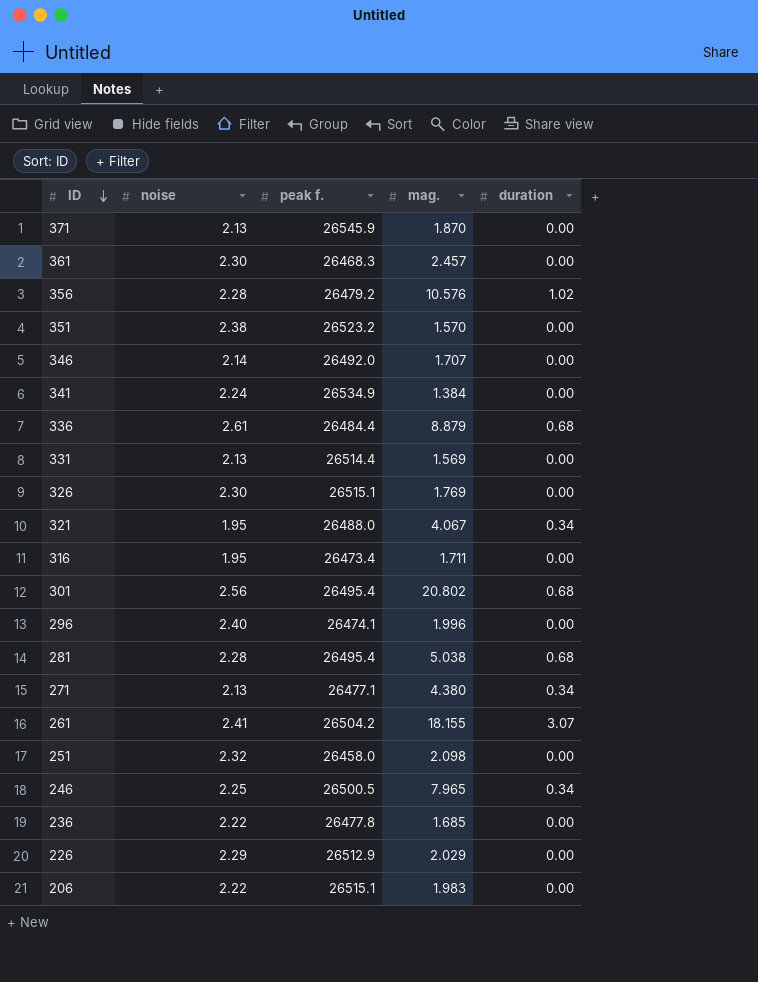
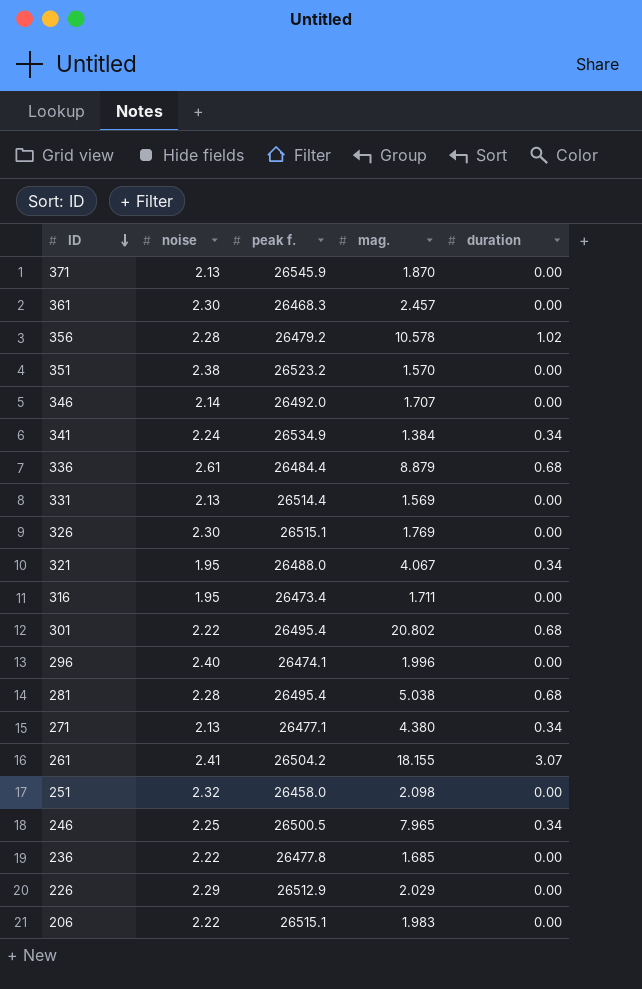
356 | mag.: 10.576 -> 10.578
341 | duration: 0.00 -> 0.34
301 | noise: 2.56 -> 2.22

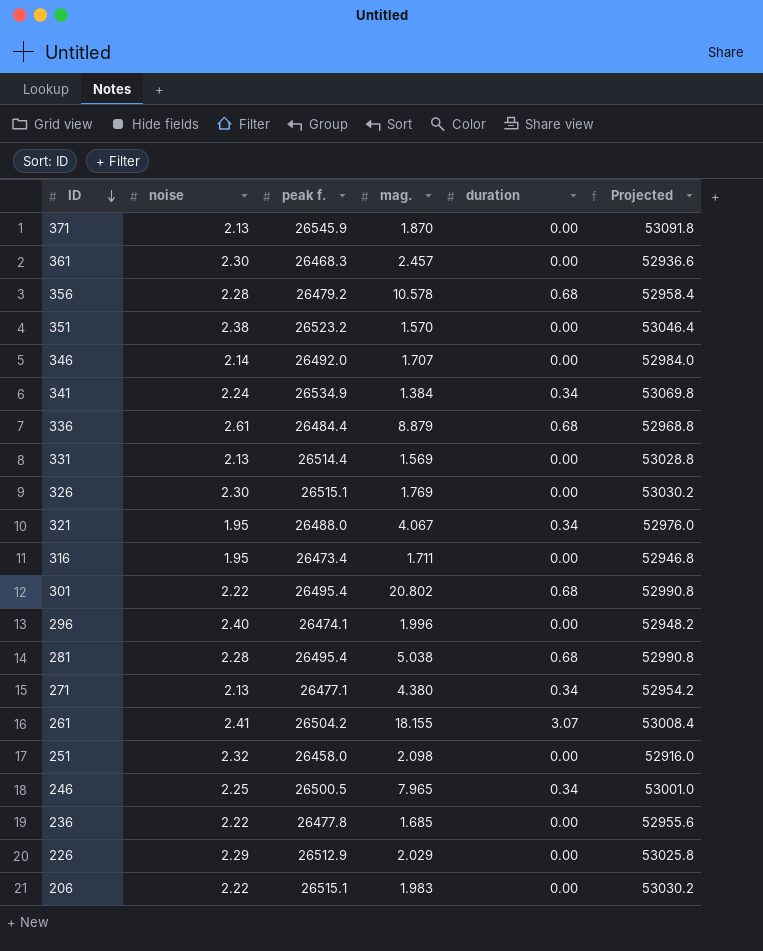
column Projected | formula: none -> [peak f.] * 2
356 | duration: 1.02 -> 0.68

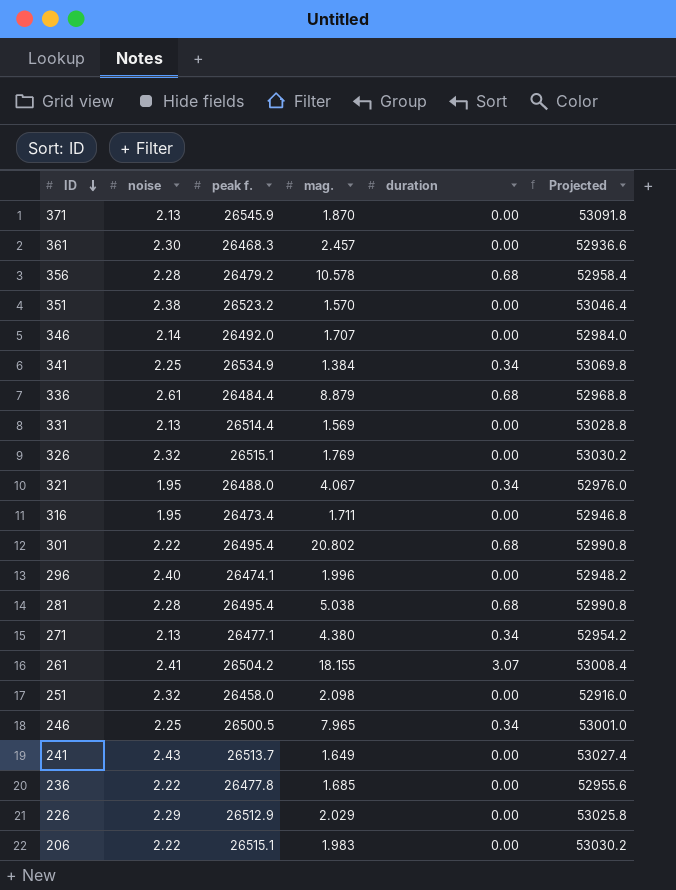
341 | noise: 2.24 -> 2.25
326 | noise: 2.30 -> 2.32
row 241: none -> 2.43 | 26513.7 | 1.649 | 0.00 | 53027.4

